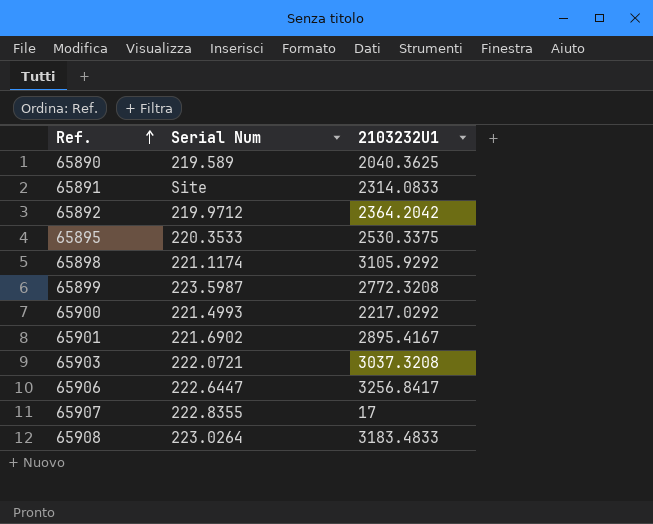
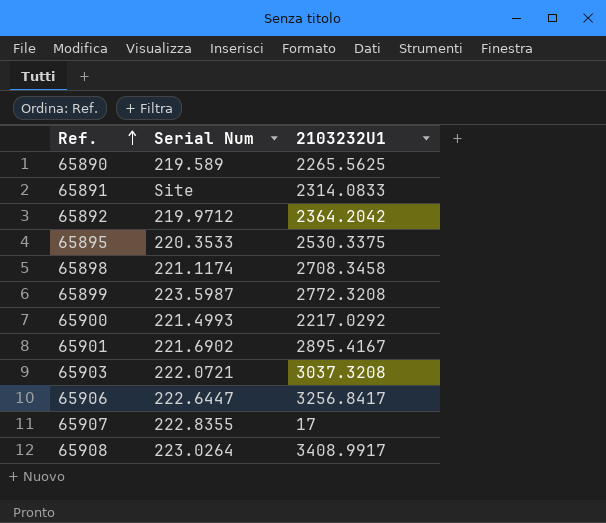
65890 | 2103232U1: 2040.3625 -> 2265.5625
65898 | 2103232U1: 3105.9292 -> 2708.3458
65908 | 2103232U1: 3183.4833 -> 3408.9917

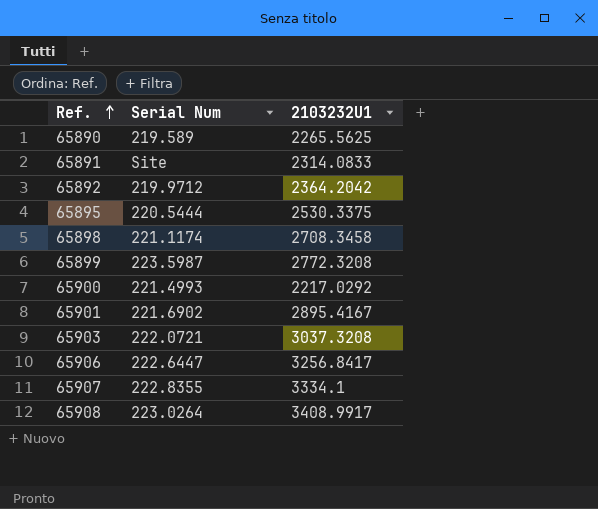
65895 | Serial Num: 220.3533 -> 220.5444
65907 | 2103232U1: 17 -> 3334.1

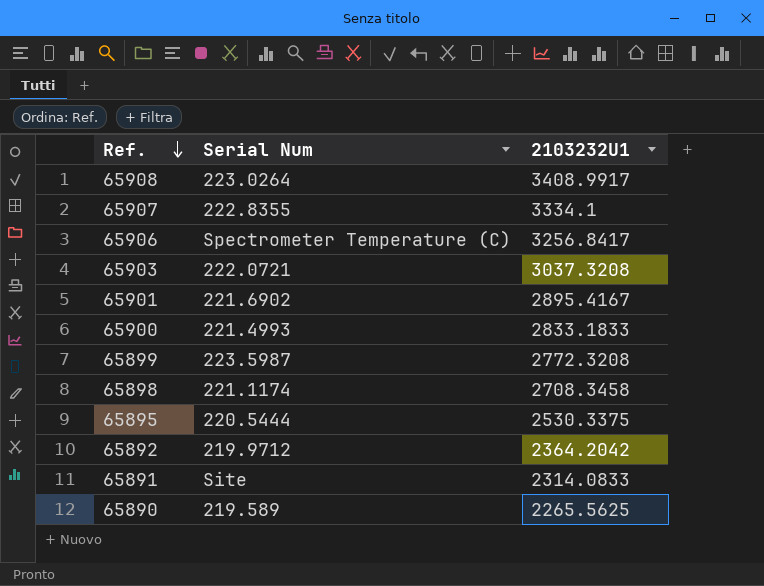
row order: Ref. ascending -> Ref. descending
65906 | Serial Num: 222.6447 -> Spectrometer Temperature (C)
65900 | 2103232U1: 2217.0292 -> 2833.1833

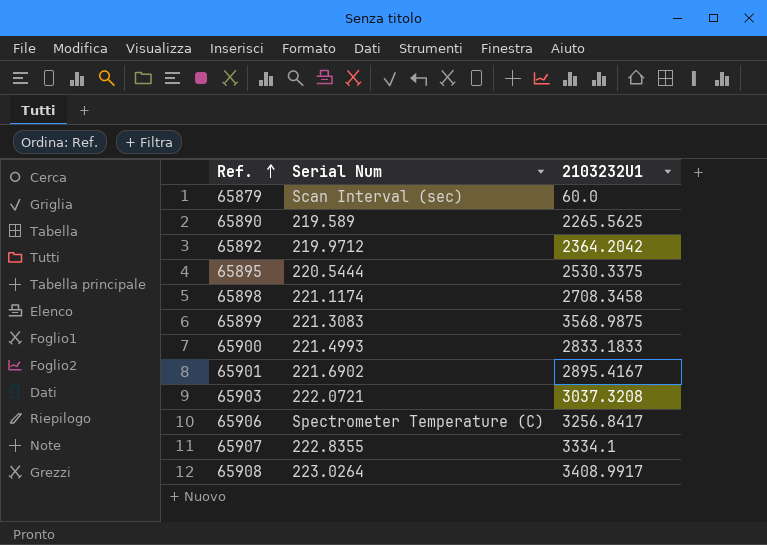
row order: Ref. descending -> Ref. ascending
row 65891: Site | 2314.0833 -> none
row 65879: none -> Scan Interval (sec) | 60.0
65899 | Serial Num: 223.5987 -> 221.3083
65899 | 2103232U1: 2772.3208 -> 3568.9875

